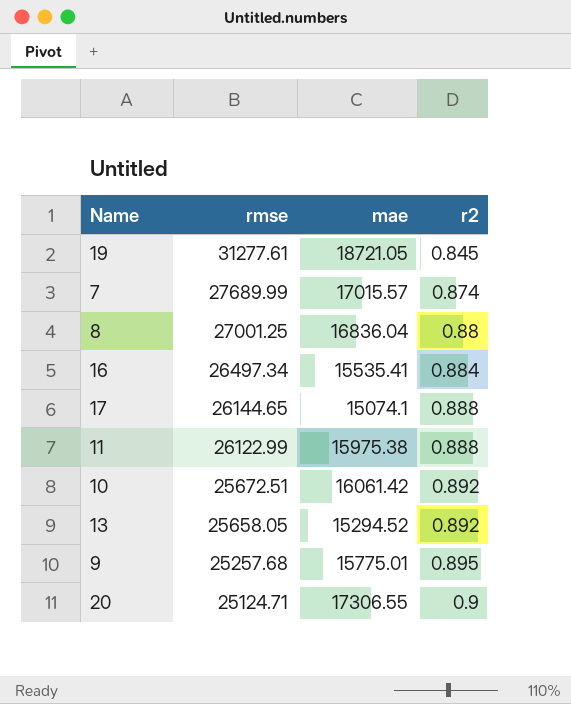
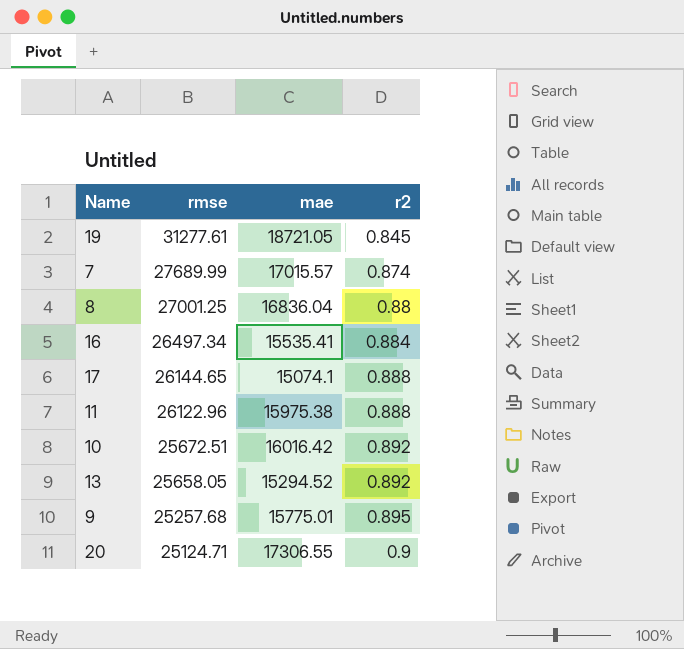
11 | rmse: 26122.99 -> 26122.96
10 | mae: 16061.42 -> 16016.42

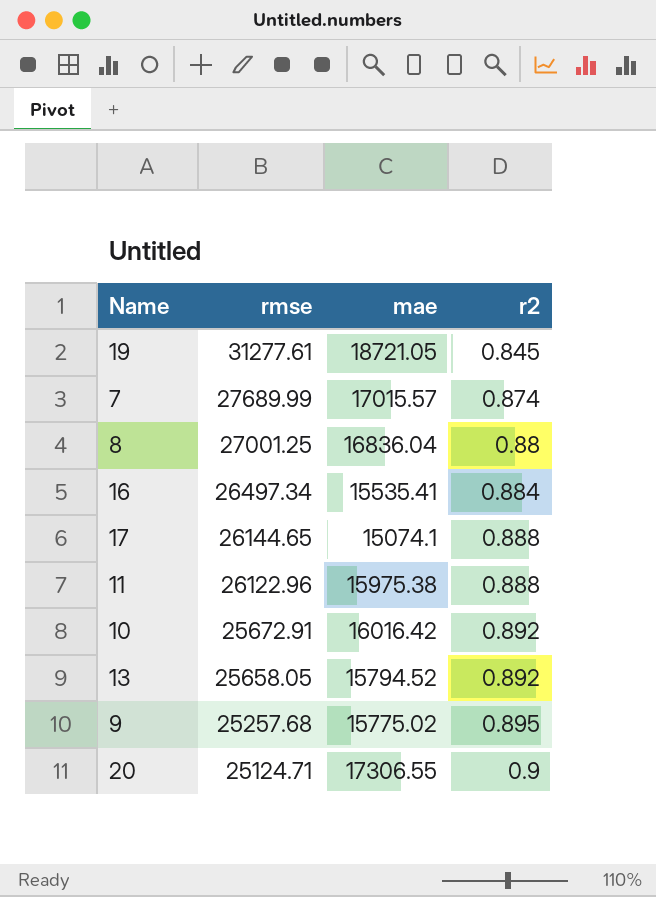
10 | rmse: 25672.51 -> 25672.91
13 | mae: 15294.52 -> 15794.52
9 | mae: 15775.01 -> 15775.02

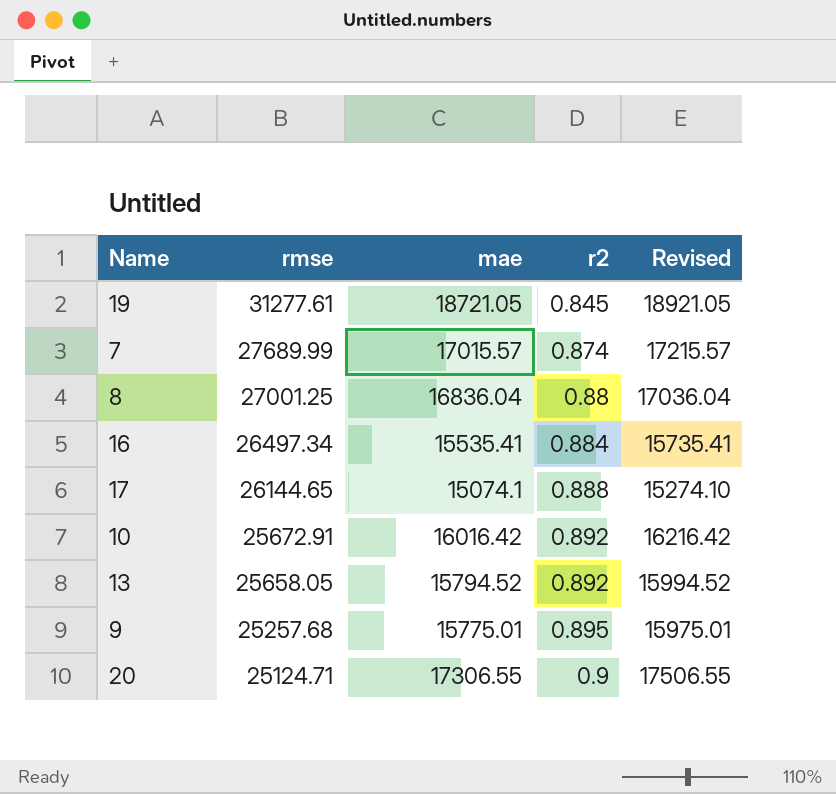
column Revised | formula: none -> [mae] + 200
row 11: 26122.96 | 15975.38 | 0.888 -> none
9 | mae: 15775.02 -> 15775.01

